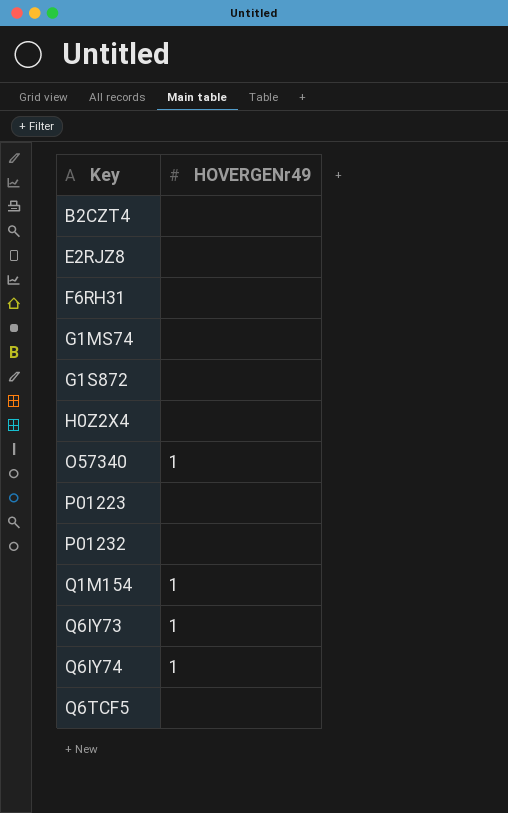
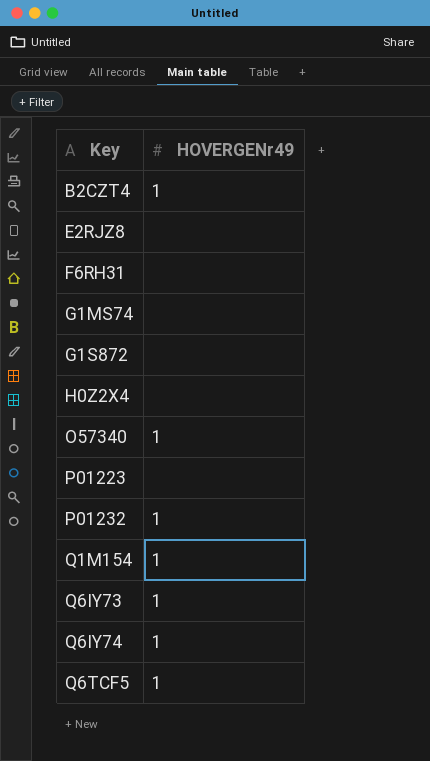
B2CZT4 | HOVERGENr49: none -> 1
P01232 | HOVERGENr49: none -> 1
Q6TCF5 | HOVERGENr49: none -> 1

